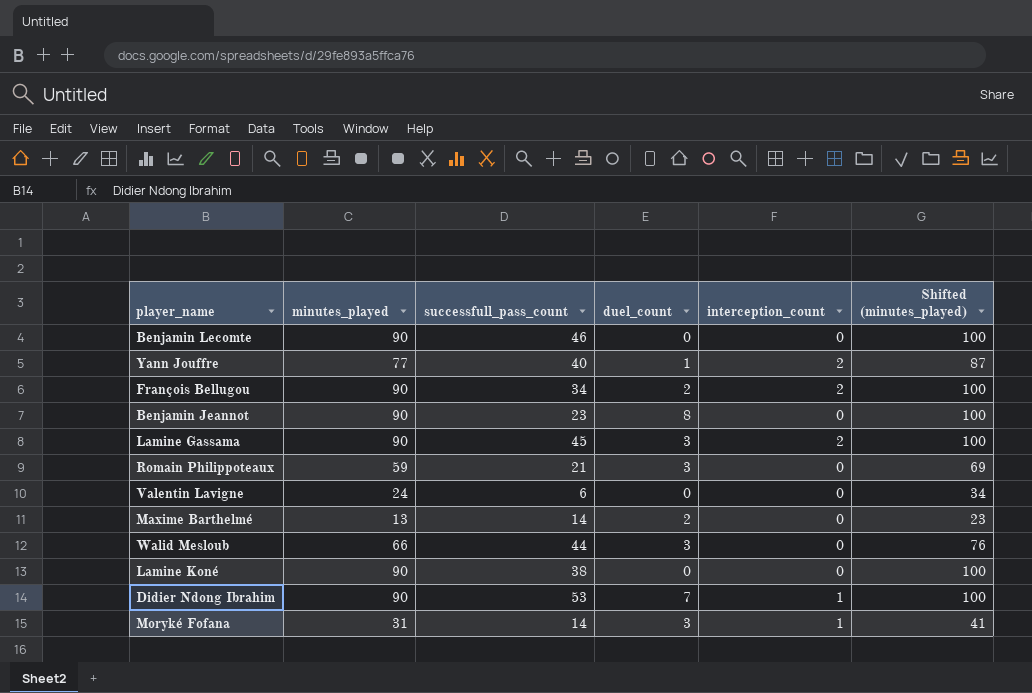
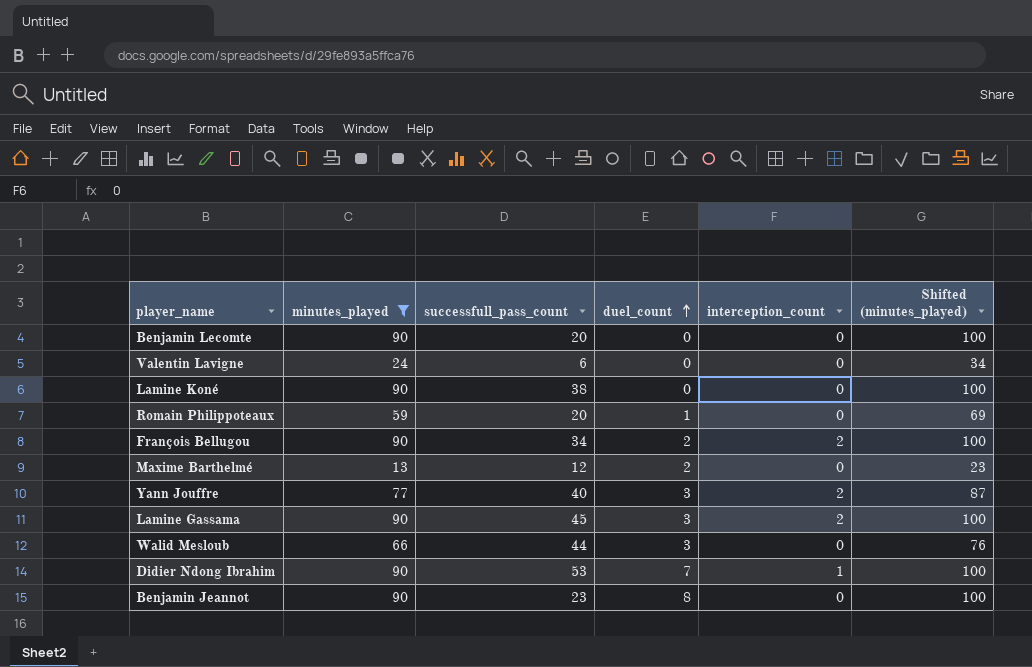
filter: none -> minutes_played != 31
row order: none -> duel_count ascending
Benjamin Lecomte | successfull_pass_count: 46 -> 20
Romain Philippoteaux | successfull_pass_count: 21 -> 20
Romain Philippoteaux | duel_count: 3 -> 1
Maxime Barthelmé | successfull_pass_count: 14 -> 12
Yann Jouffre | duel_count: 1 -> 3

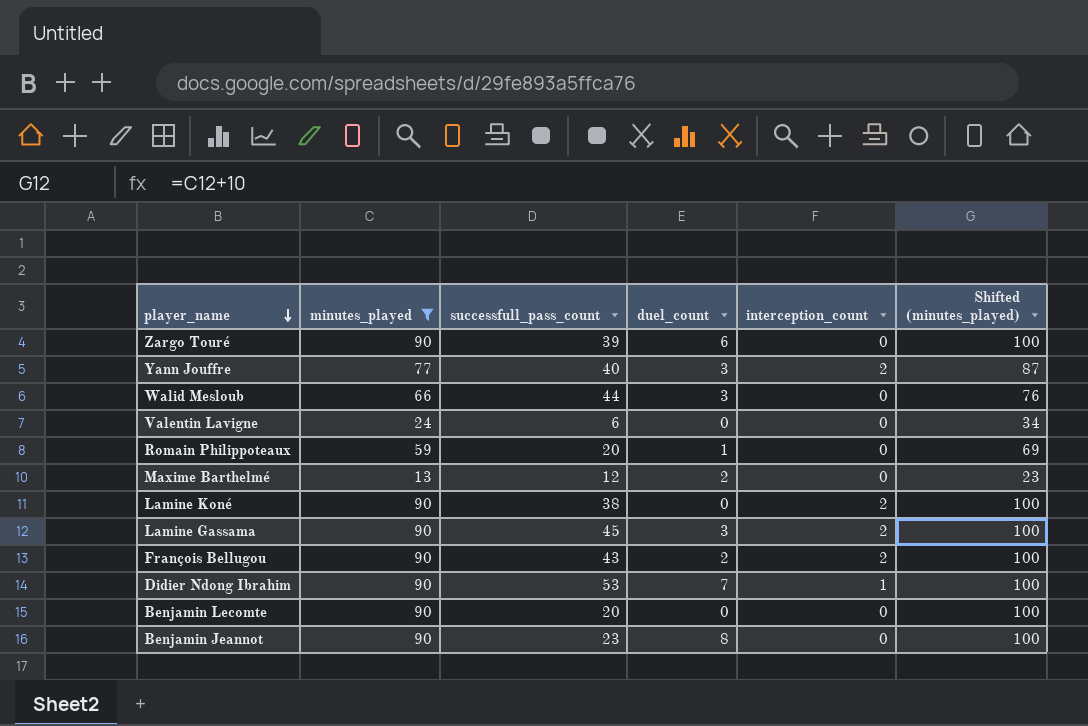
row order: duel_count ascending -> player_name descending
row Zargo Touré: none -> 90 | 39 | 6 | 0 | 100
Lamine Koné | interception_count: 0 -> 2
François Bellugou | successfull_pass_count: 34 -> 43

